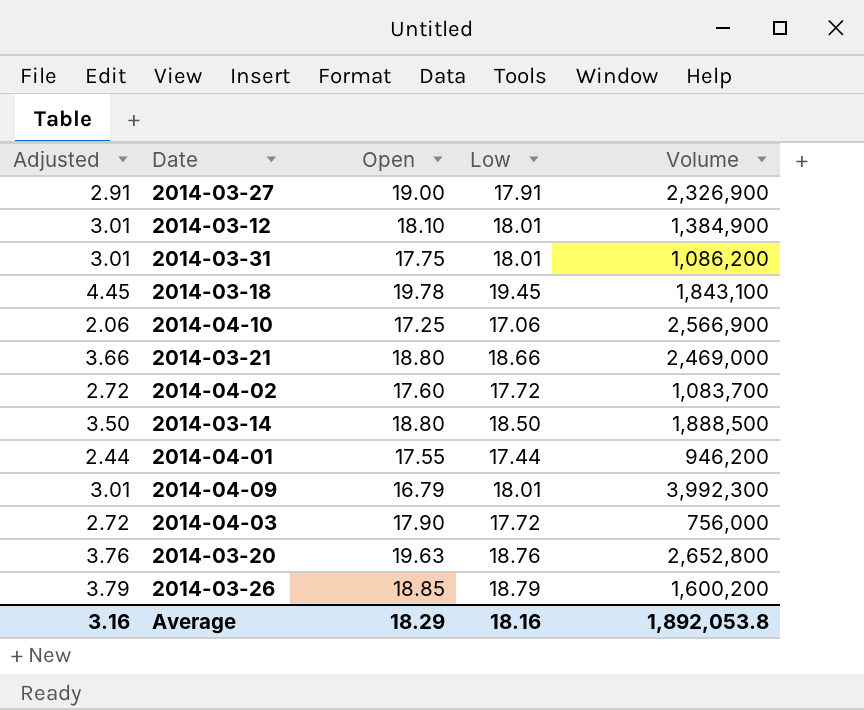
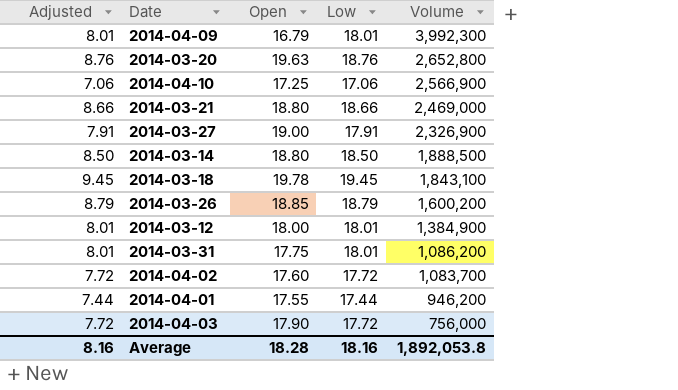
row order: none -> Volume descending
column Adjusted | formula: [Low] - 15 -> [Low] - 10
2014-03-12 | Open: 18.10 -> 18.00
Average | Adjusted: 3.16 -> 8.16
Average | Open: 18.29 -> 18.28

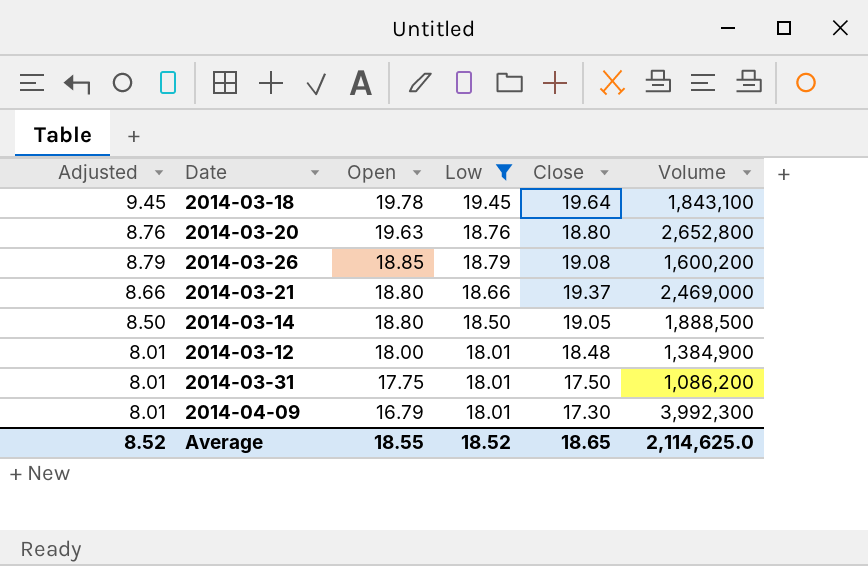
filter: none -> Low >= 18.01
row order: Volume descending -> Open descending
column Close | position: none -> 5
Average | Adjusted: 8.16 -> 8.52
Average | Open: 18.28 -> 18.55
Average | Low: 18.16 -> 18.52
Average | Volume: 1,892,053.8 -> 2,114,625.0

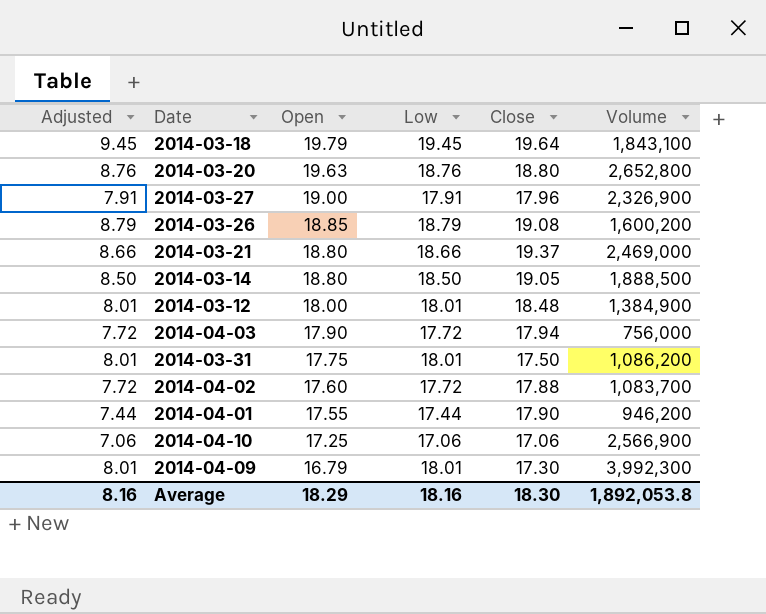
filter: Low >= 18.01 -> none
2014-03-18 | Open: 19.78 -> 19.79
Average | Adjusted: 8.52 -> 8.16
Average | Open: 18.55 -> 18.29
Average | Low: 18.52 -> 18.16
Average | Close: 18.65 -> 18.30
Average | Volume: 2,114,625.0 -> 1,892,053.8

